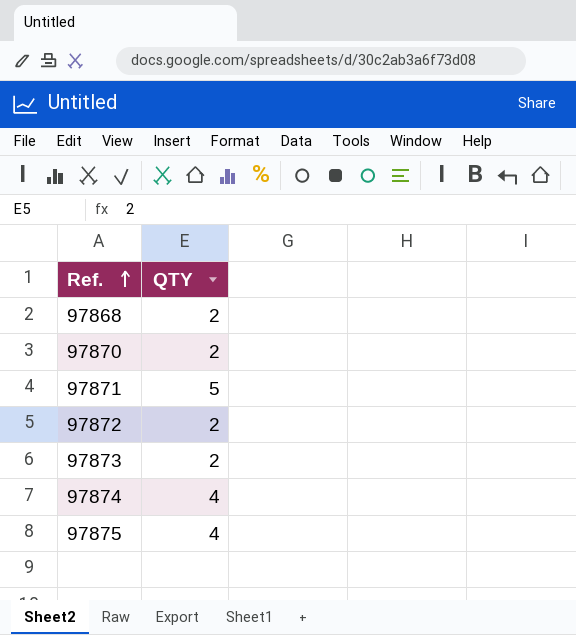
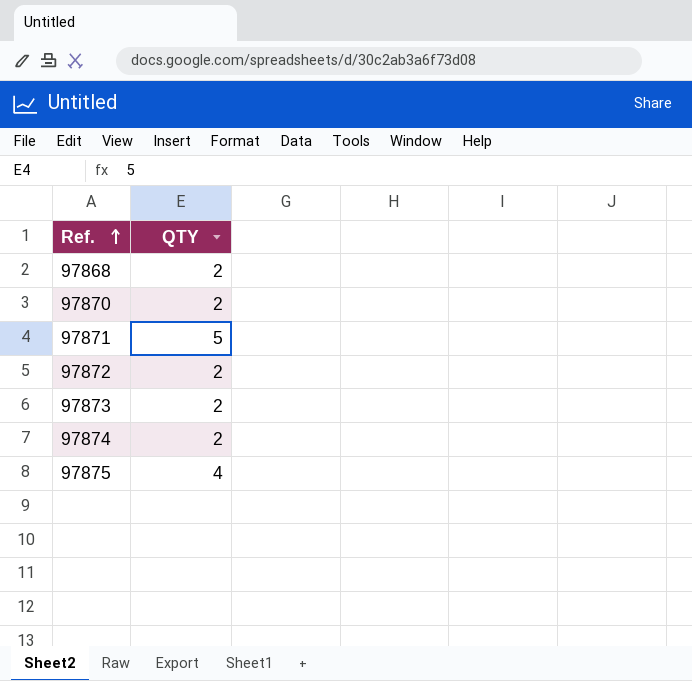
97874 | QTY: 4 -> 2

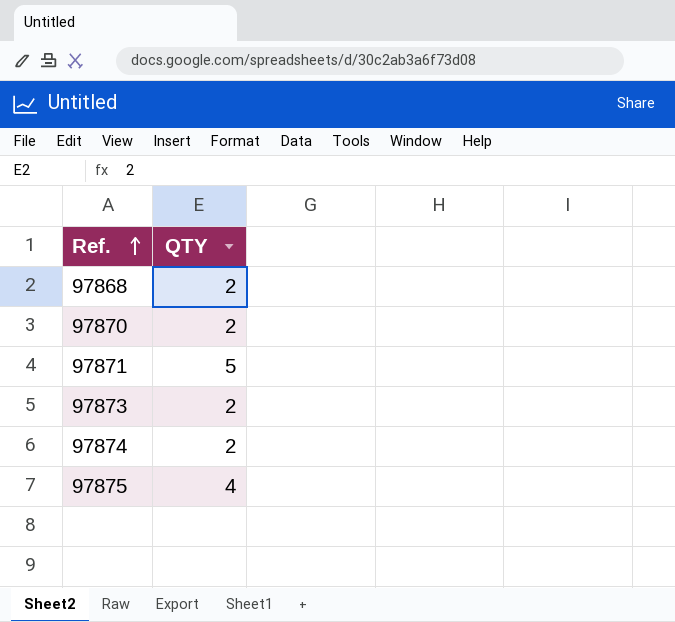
row 97872: 2 -> none

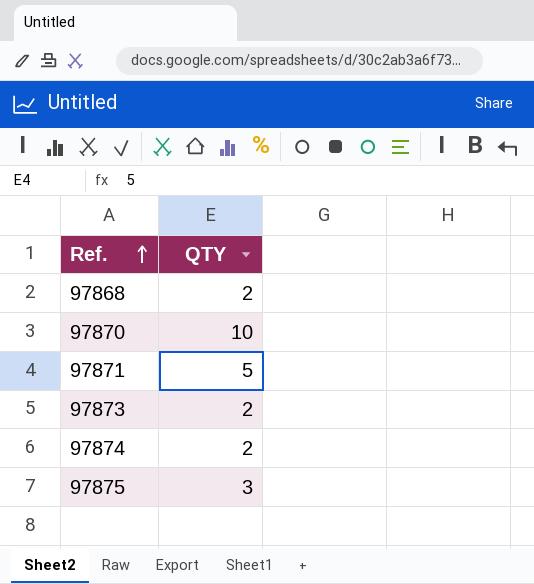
97870 | QTY: 2 -> 10
97875 | QTY: 4 -> 3

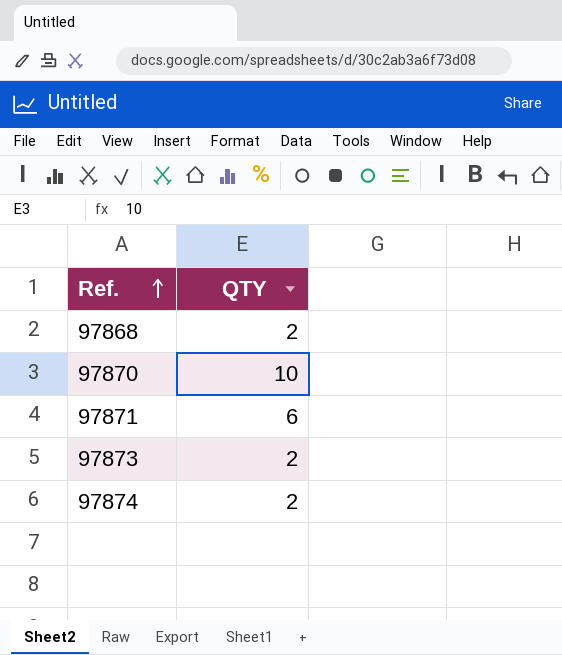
row 97875: 3 -> none
97871 | QTY: 5 -> 6

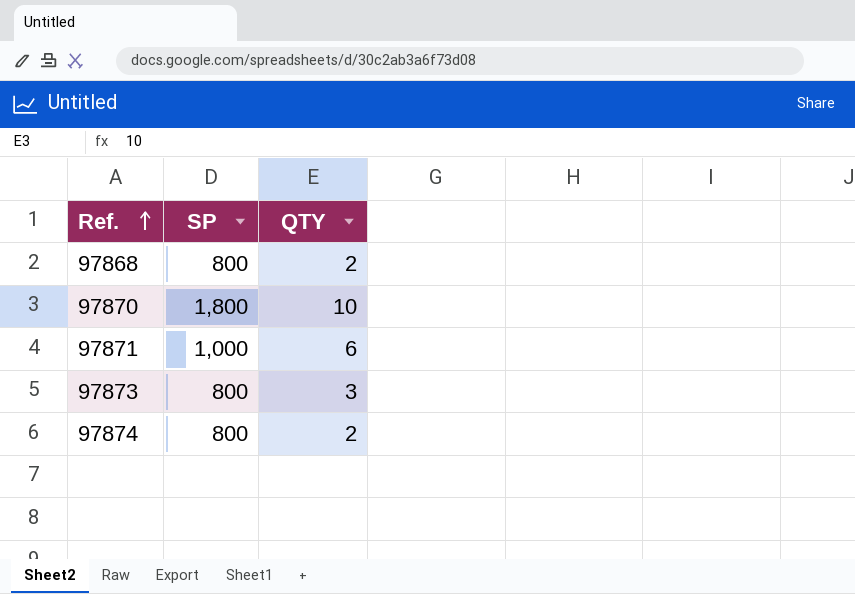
column SP | position: none -> 2
97873 | QTY: 2 -> 3

